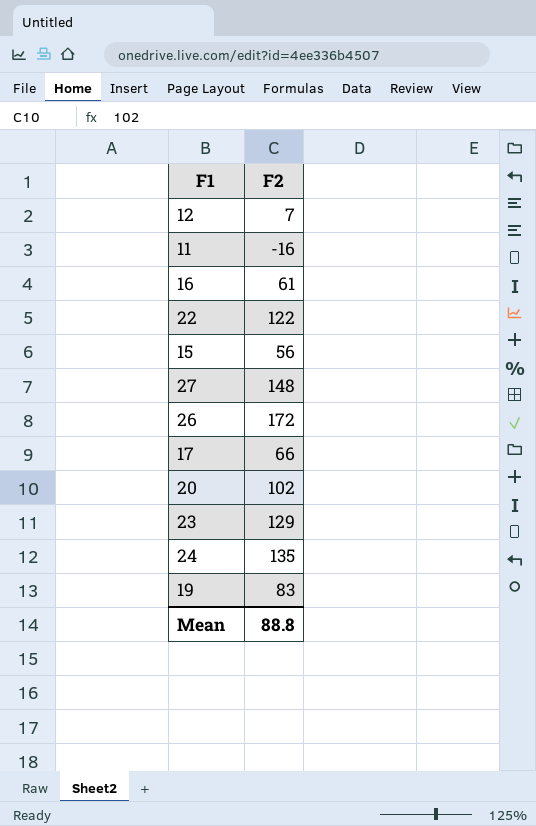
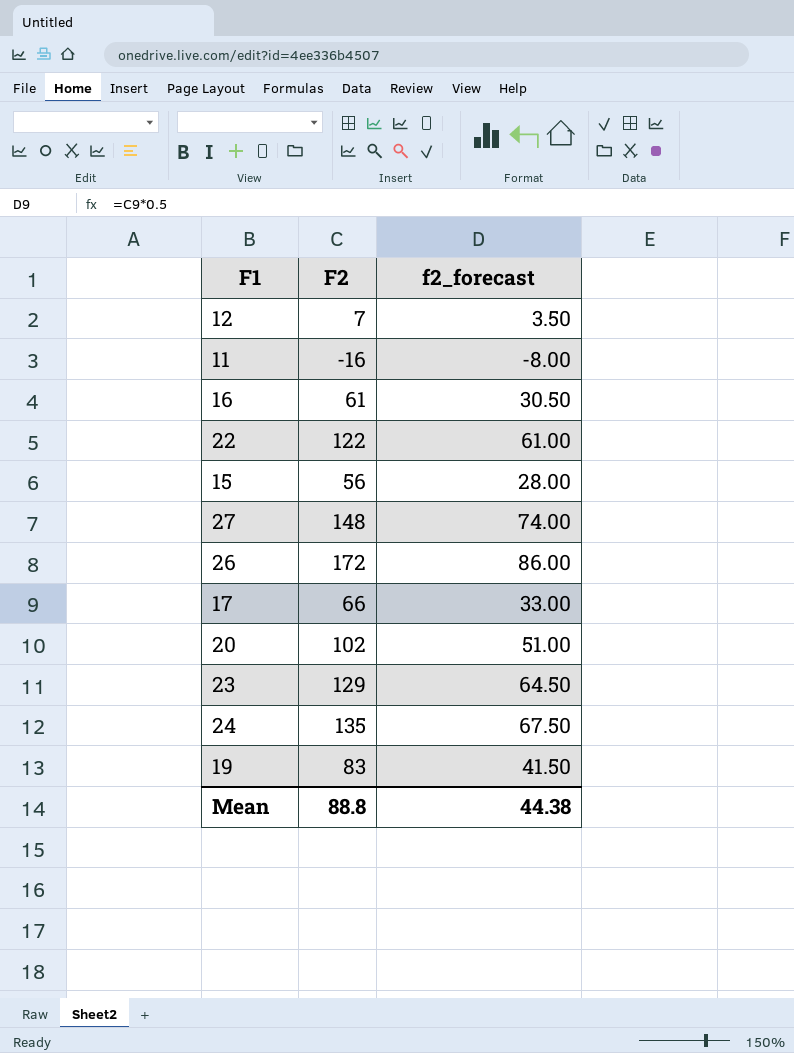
column f2_forecast | formula: none -> [F2] * 0.5

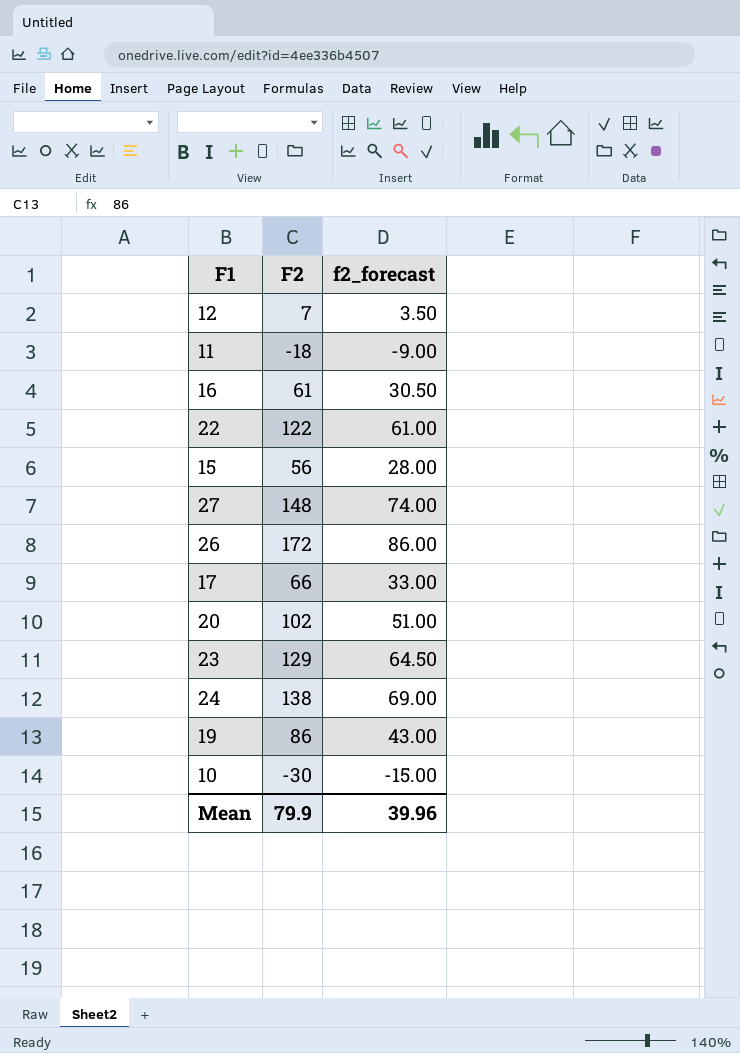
11 | F2: -16 -> -18
11 | f2_forecast: -8.00 -> -9.00
24 | F2: 135 -> 138
24 | f2_forecast: 67.50 -> 69.00
19 | F2: 83 -> 86
19 | f2_forecast: 41.50 -> 43.00
row 10: none -> -30 | -15.00
Mean | F2: 88.8 -> 79.9
Mean | f2_forecast: 44.38 -> 39.96

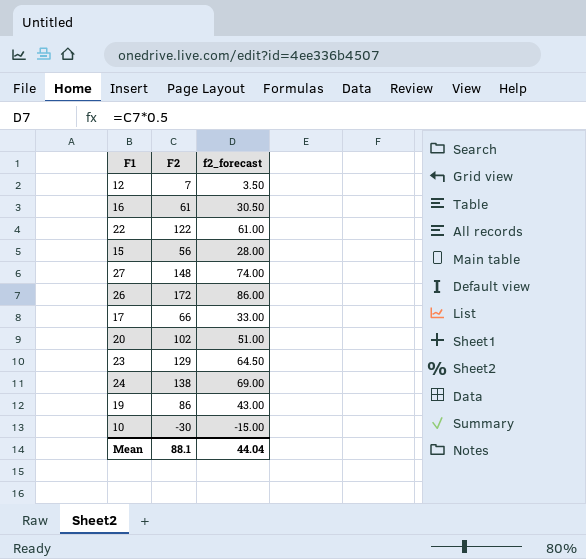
row 11: -18 | -9.00 -> none
Mean | F2: 79.9 -> 88.1
Mean | f2_forecast: 39.96 -> 44.04

